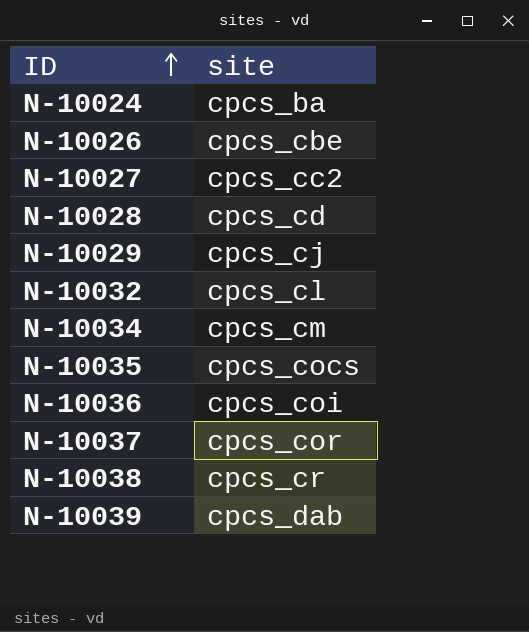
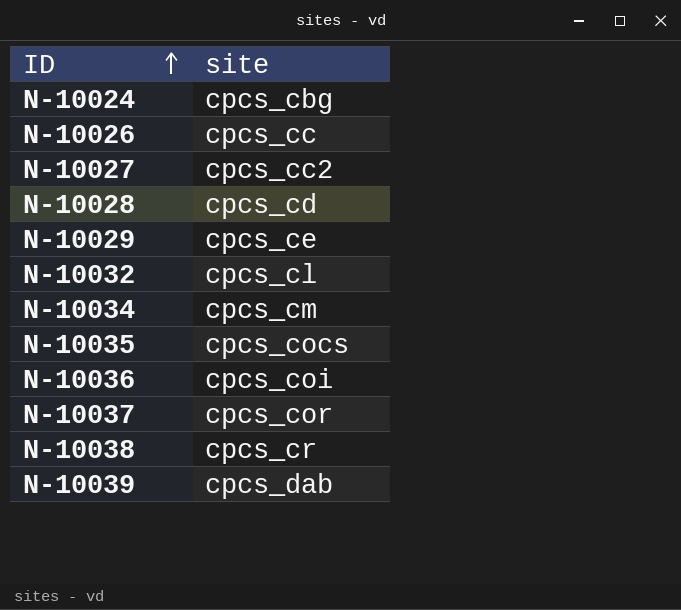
N-10024 | site: cpcs_ba -> cpcs_cbg
N-10026 | site: cpcs_cbe -> cpcs_cc
N-10029 | site: cpcs_cj -> cpcs_ce

